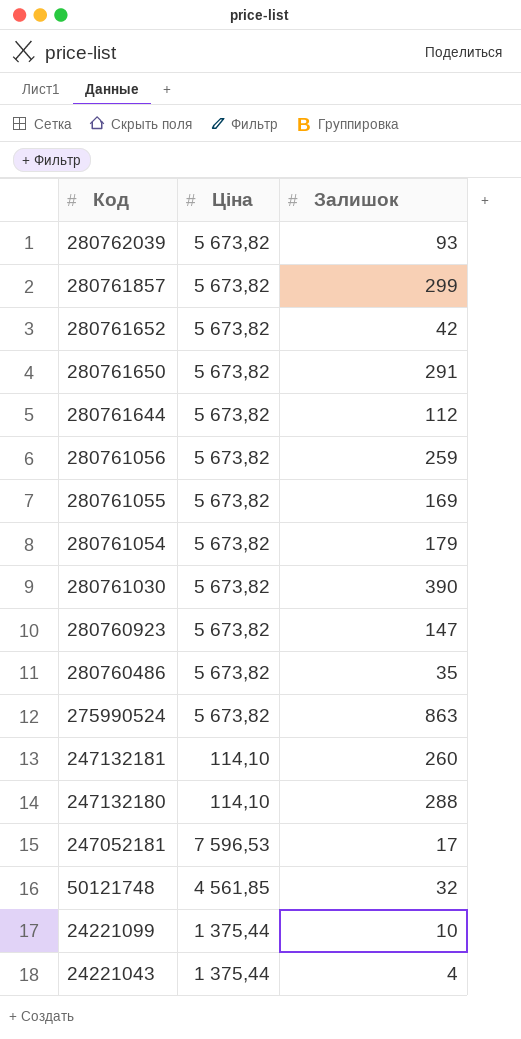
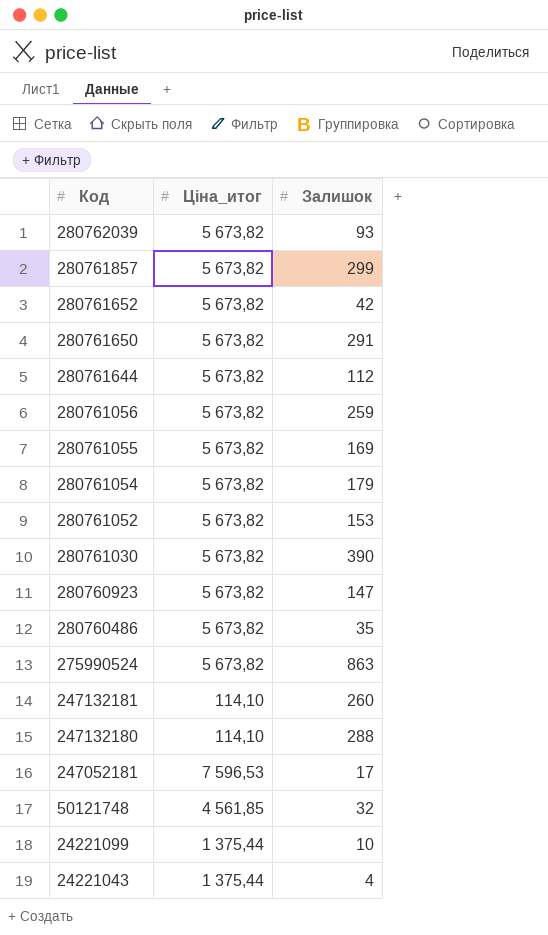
column name: Ціна -> Ціна_итог
row 280761052: none -> 5 673,82 | 153

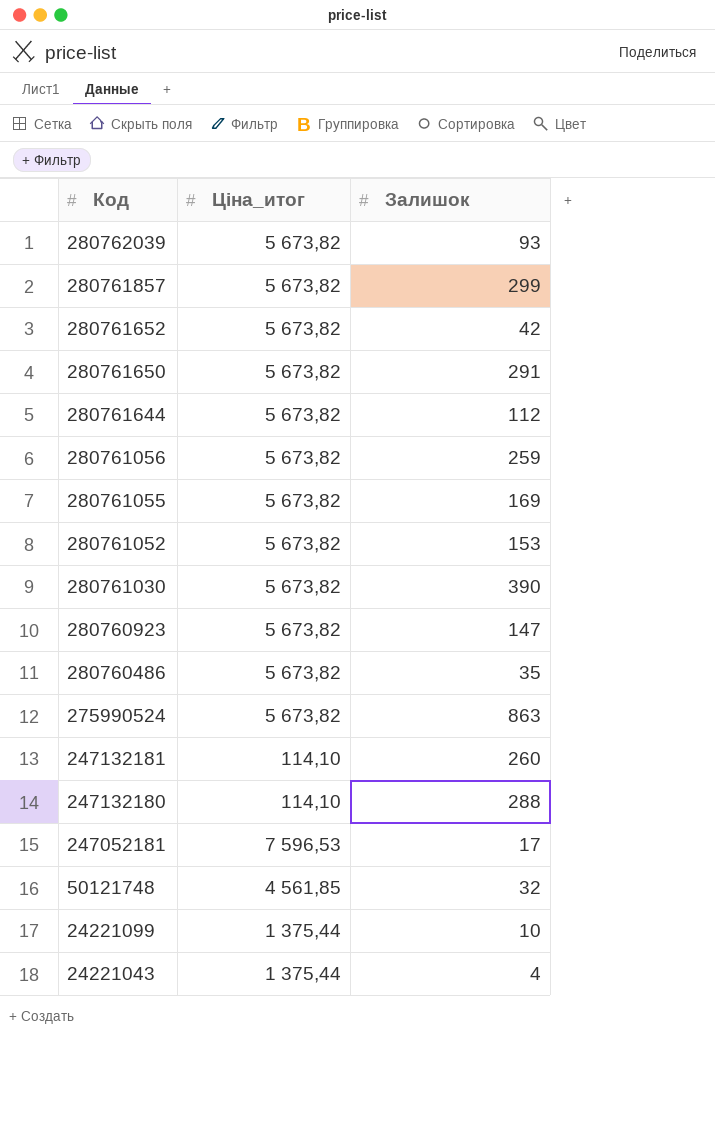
row 280761054: 5 673,82 | 179 -> none

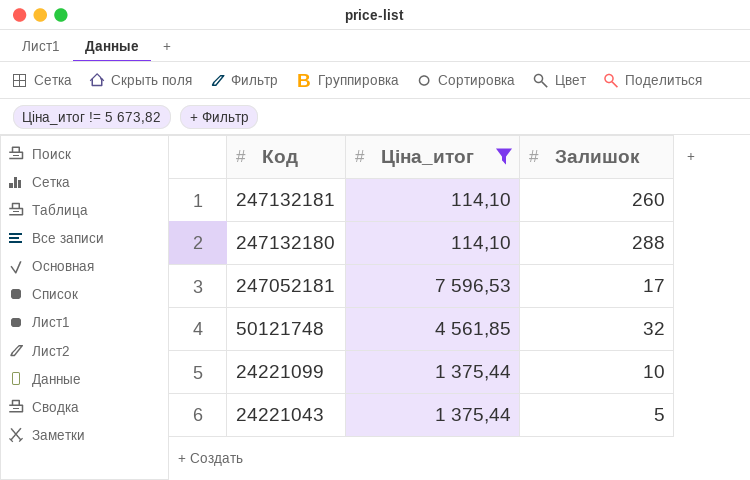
filter: none -> Ціна_итог != 5 673,82
24221043 | Залишок: 4 -> 5

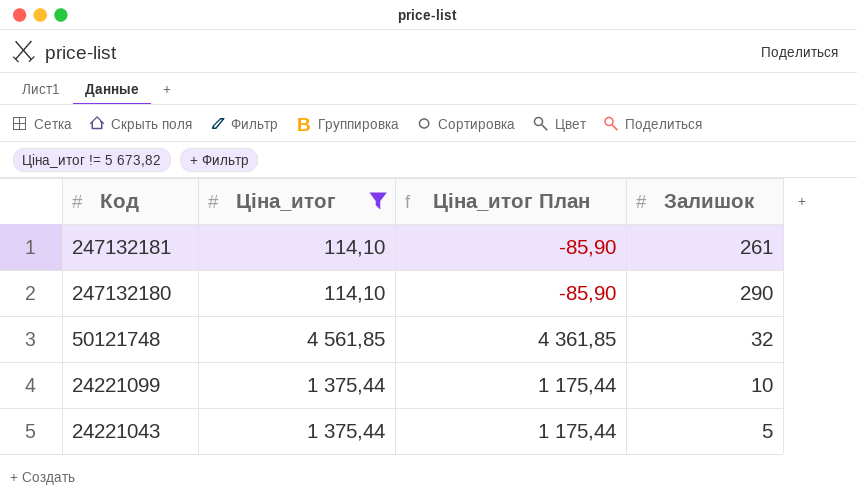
column Ціна_итог План | formula: none -> [Ціна_итог] - 200
row 247052181: 7 596,53 | 17 -> none
247132181 | Залишок: 260 -> 261
247132180 | Залишок: 288 -> 290

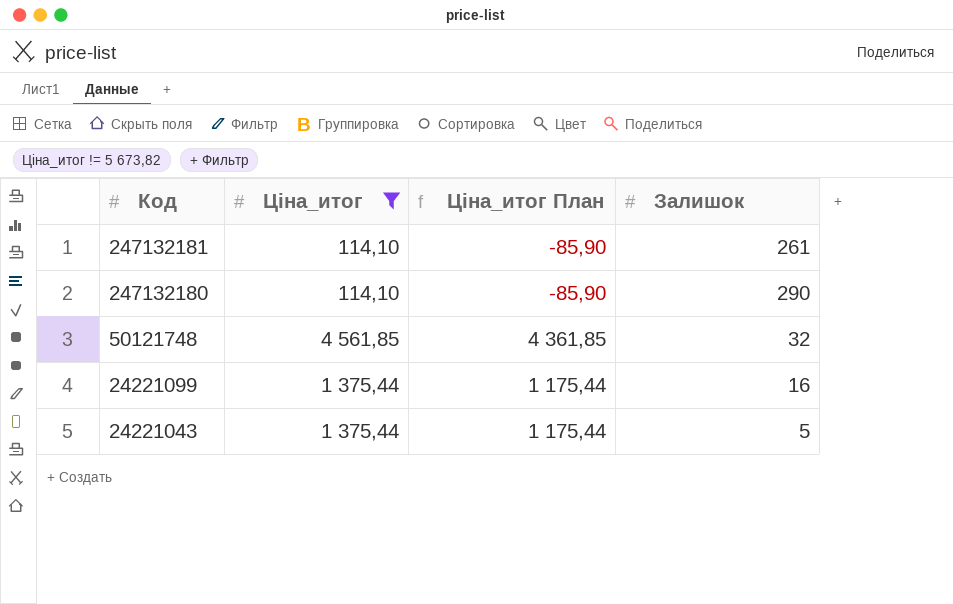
24221099 | Залишок: 10 -> 16

